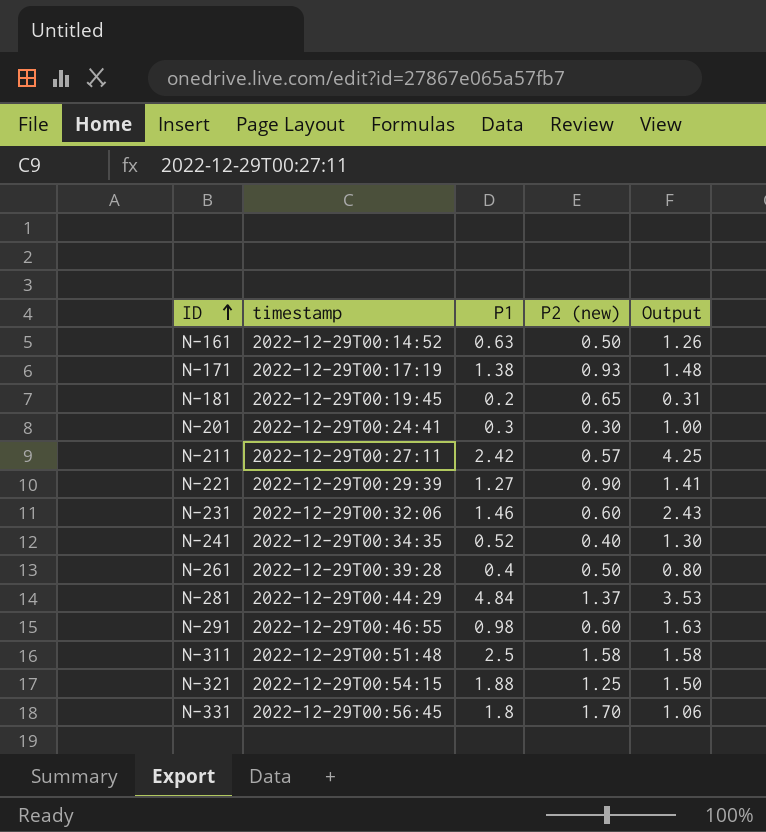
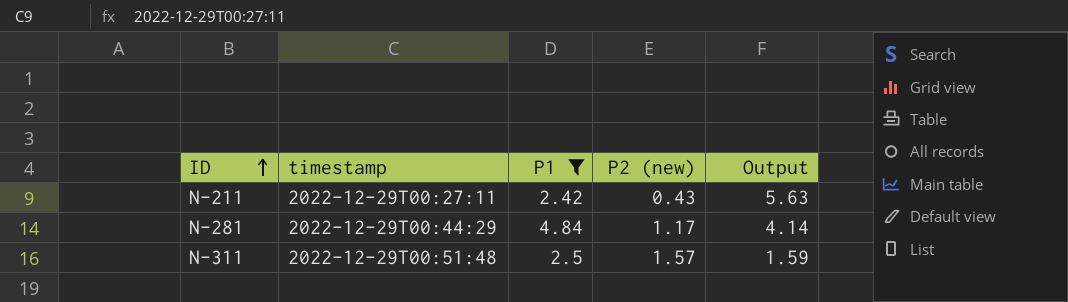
filter: none -> P1 >= 2.42
N-211 | P2 (new): 0.57 -> 0.43
N-211 | Output: 4.25 -> 5.63
N-281 | P2 (new): 1.37 -> 1.17
N-281 | Output: 3.53 -> 4.14
N-311 | P2 (new): 1.58 -> 1.57
N-311 | Output: 1.58 -> 1.59

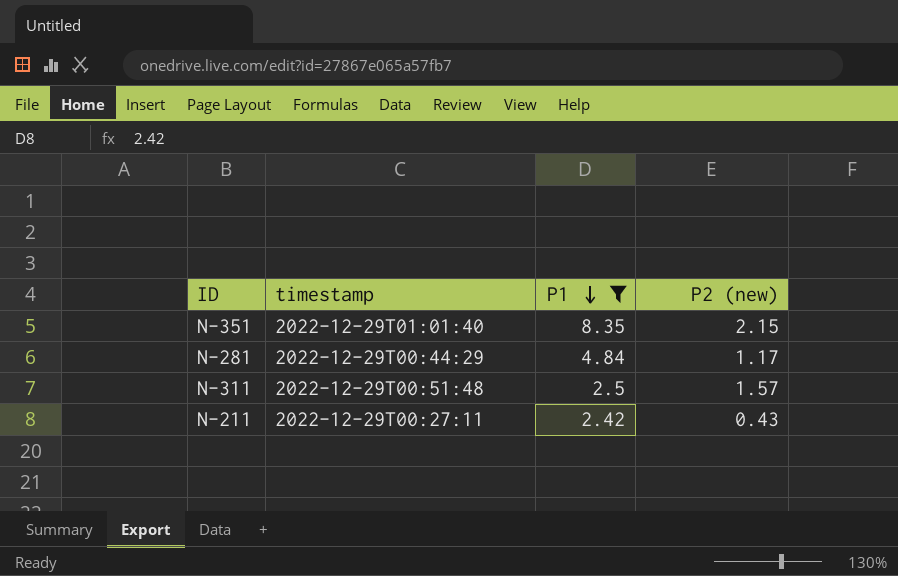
row order: ID ascending -> P1 descending
column Output | formula: [P1] / [P2 (new)] -> none
row N-351: none -> 2022-12-29T01:01:40 | 8.35 | 2.15

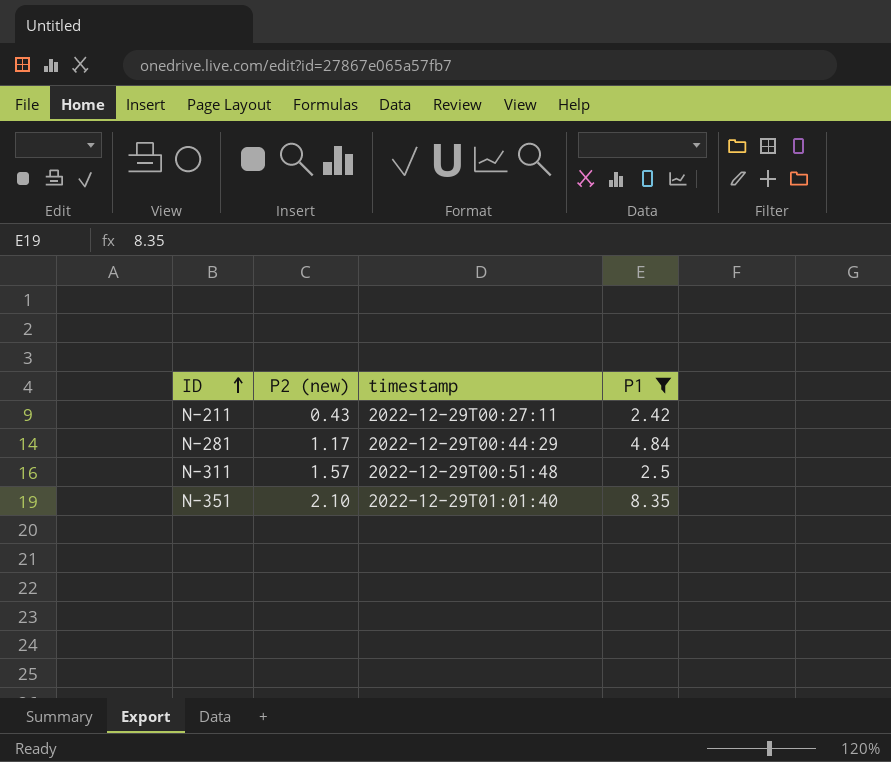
row order: P1 descending -> ID ascending
column P2 (new) | position: 4 -> 2
N-351 | P2 (new): 2.15 -> 2.10

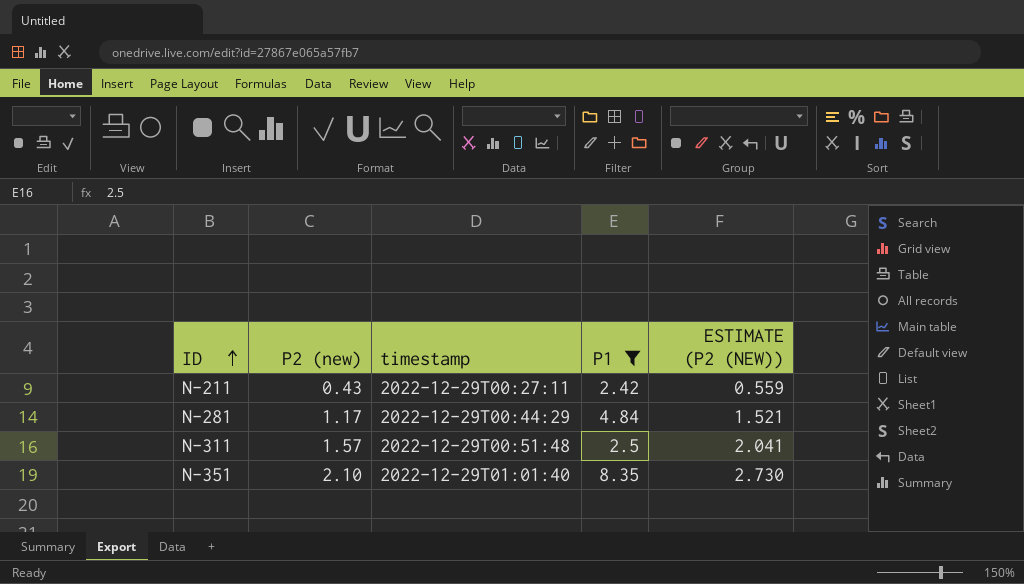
column ESTIMATE (P2 (NEW)) | formula: none -> [P2 (new)] * 1.3

